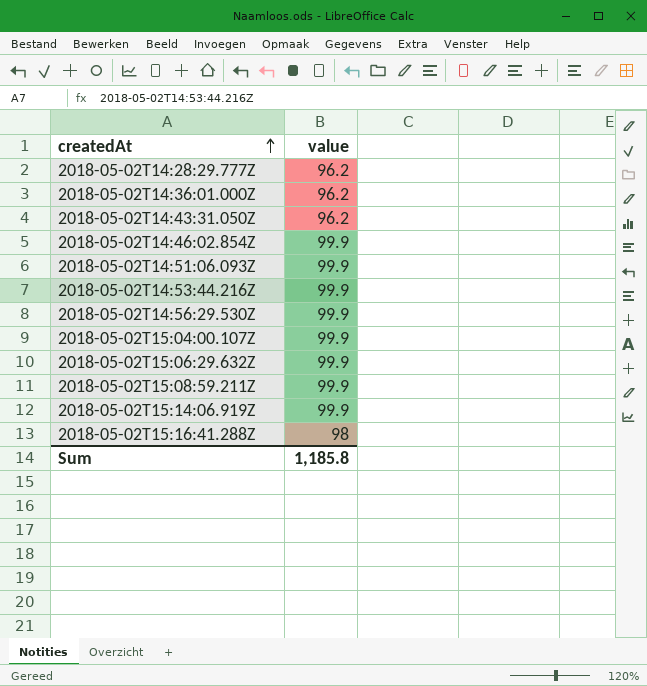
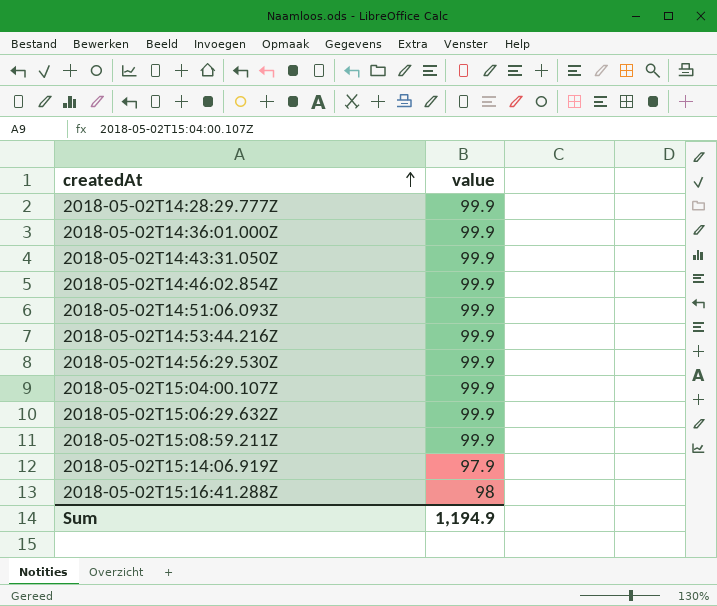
2018-05-02T14:28:29.777Z | value: 96.2 -> 99.9
2018-05-02T14:36:01.000Z | value: 96.2 -> 99.9
2018-05-02T14:43:31.050Z | value: 96.2 -> 99.9
2018-05-02T15:14:06.919Z | value: 99.9 -> 97.9
Sum | value: 1,185.8 -> 1,194.9

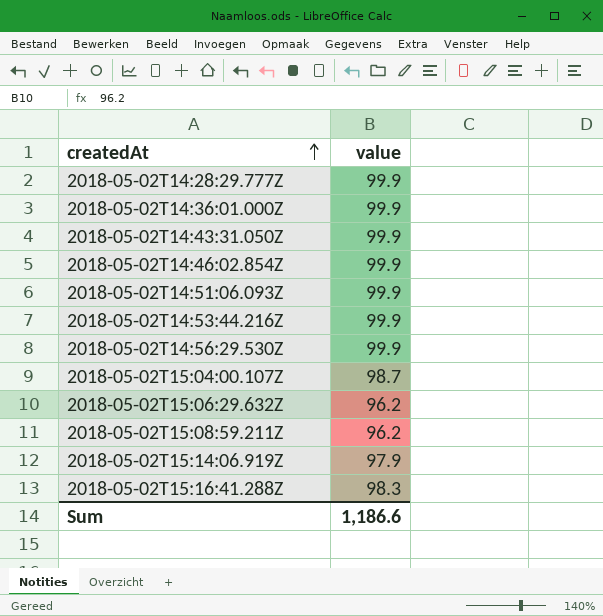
2018-05-02T15:04:00.107Z | value: 99.9 -> 98.7
2018-05-02T15:06:29.632Z | value: 99.9 -> 96.2
2018-05-02T15:08:59.211Z | value: 99.9 -> 96.2
2018-05-02T15:16:41.288Z | value: 98 -> 98.3
Sum | value: 1,194.9 -> 1,186.6

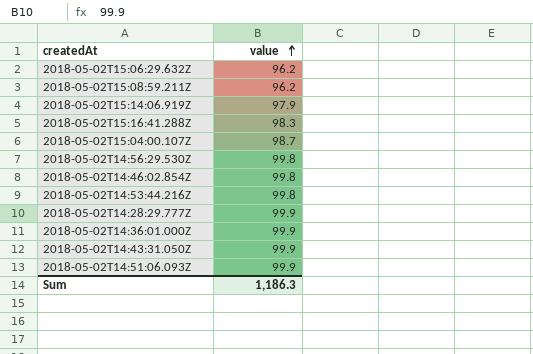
row order: createdAt ascending -> value ascending
2018-05-02T14:56:29.530Z | value: 99.9 -> 99.8
2018-05-02T14:46:02.854Z | value: 99.9 -> 99.8
2018-05-02T14:53:44.216Z | value: 99.9 -> 99.8
Sum | value: 1,186.6 -> 1,186.3

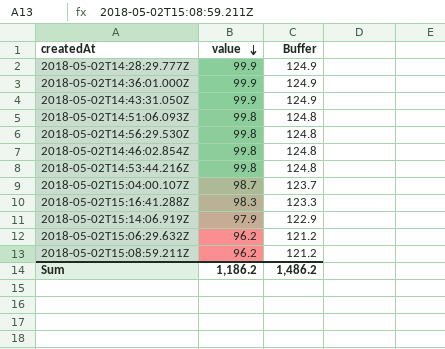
row order: value ascending -> value descending
column Buffer | formula: none -> [value] + 25
2018-05-02T14:51:06.093Z | value: 99.9 -> 99.8
Sum | value: 1,186.3 -> 1,186.2

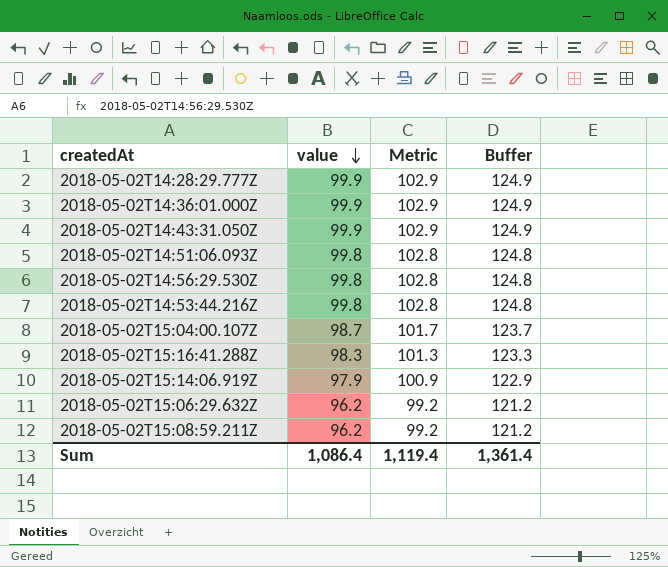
column Metric | formula: none -> [value] + 3
row 2018-05-02T14:46:02.854Z: 99.8 | 124.8 -> none
Sum | value: 1,186.2 -> 1,086.4
Sum | Buffer: 1,486.2 -> 1,361.4

